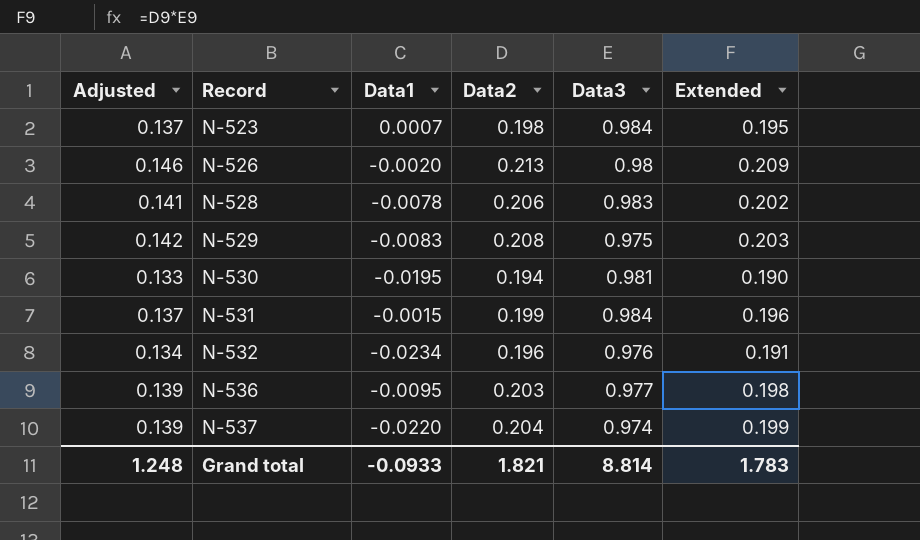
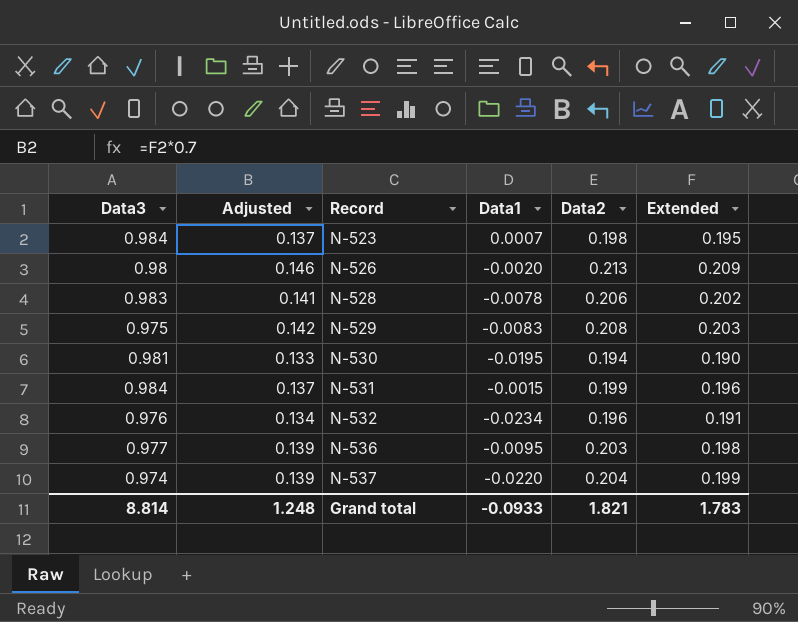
column Data3 | position: 5 -> 1

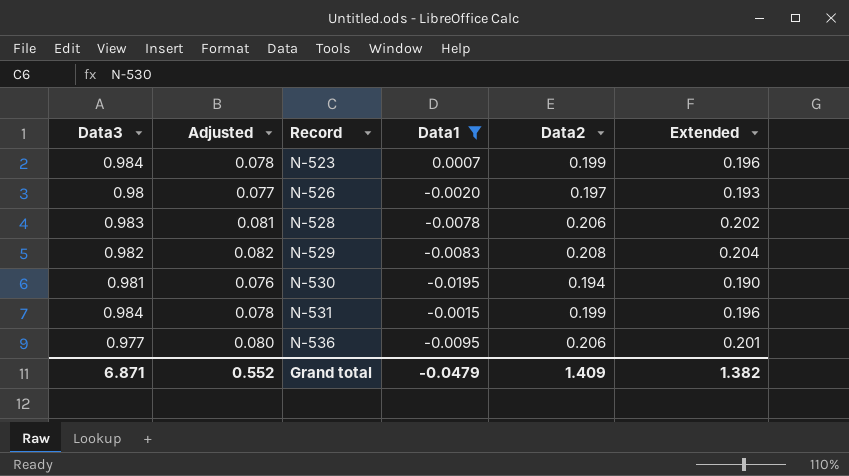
filter: none -> Data1 >= -0.0195
column Adjusted | formula: [Extended] * 0.7 -> [Extended] * 0.4
N-523 | Data2: 0.198 -> 0.199
N-523 | Extended: 0.195 -> 0.196
N-526 | Data2: 0.213 -> 0.197
N-526 | Extended: 0.209 -> 0.193
N-529 | Data3: 0.975 -> 0.982
N-529 | Extended: 0.203 -> 0.204
N-536 | Data2: 0.203 -> 0.206
N-536 | Extended: 0.198 -> 0.201
Grand total | Data3: 8.814 -> 6.871
Grand total | Adjusted: 1.248 -> 0.552
Grand total | Data1: -0.0933 -> -0.0479
Grand total | Data2: 1.821 -> 1.409
Grand total | Extended: 1.783 -> 1.382

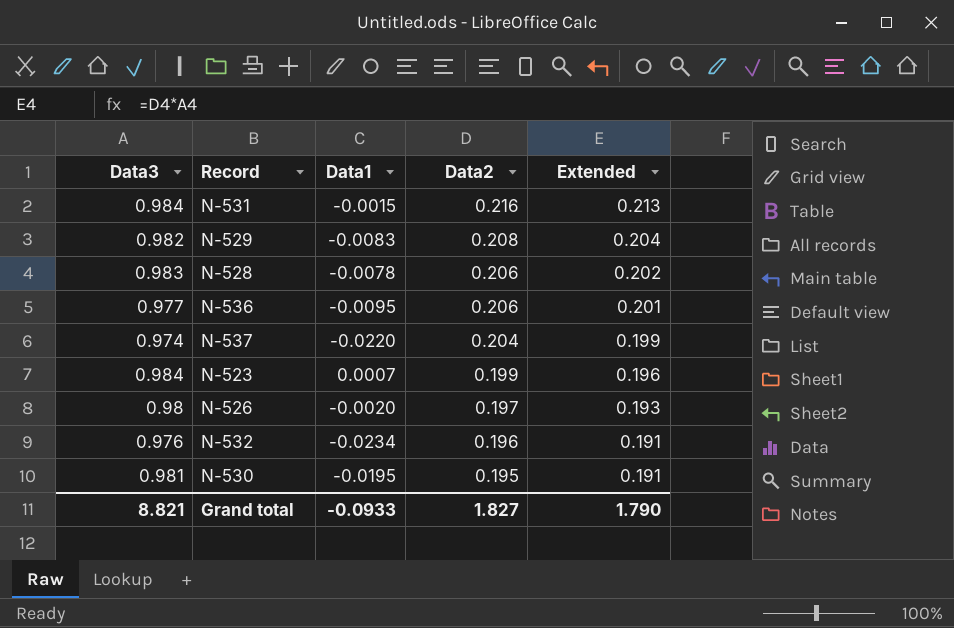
filter: Data1 >= -0.0195 -> none
row order: Record ascending -> Data2 descending
column Adjusted | formula: [Extended] * 0.4 -> none
N-531 | Data2: 0.199 -> 0.216
N-531 | Extended: 0.196 -> 0.213
N-530 | Data2: 0.194 -> 0.195
N-530 | Extended: 0.190 -> 0.191
Grand total | Data3: 6.871 -> 8.821
Grand total | Data1: -0.0479 -> -0.0933
Grand total | Data2: 1.409 -> 1.827
Grand total | Extended: 1.382 -> 1.790

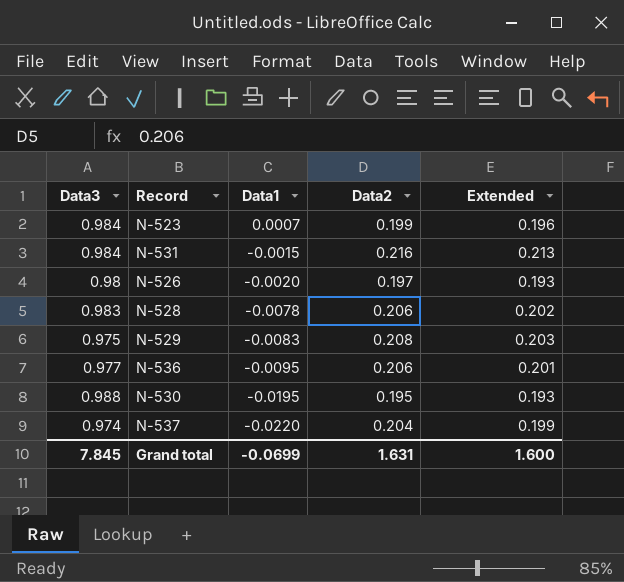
row order: Data2 descending -> Data1 descending
row N-532: 0.976 | -0.0234 | 0.196 | 0.191 -> none
N-529 | Data3: 0.982 -> 0.975
N-529 | Extended: 0.204 -> 0.203
N-530 | Data3: 0.981 -> 0.988
N-530 | Extended: 0.191 -> 0.193
Grand total | Data3: 8.821 -> 7.845
Grand total | Data1: -0.0933 -> -0.0699
Grand total | Data2: 1.827 -> 1.631
Grand total | Extended: 1.790 -> 1.600

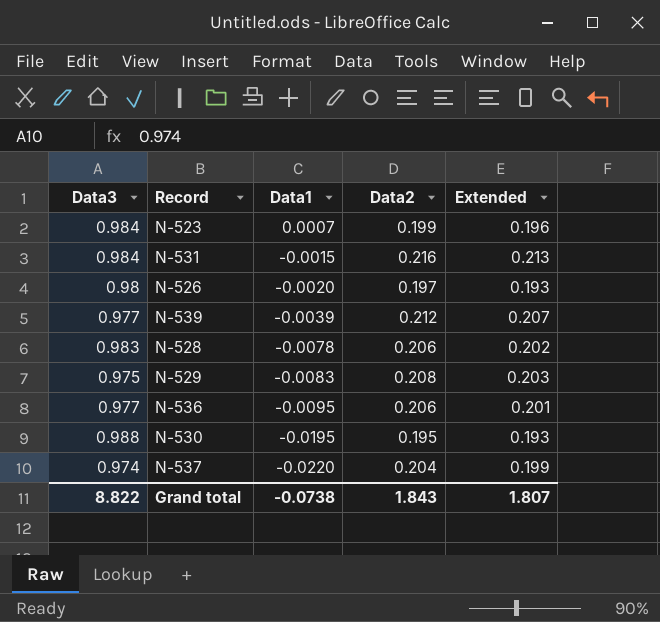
row N-539: none -> 0.977 | -0.0039 | 0.212 | 0.207
Grand total | Data3: 7.845 -> 8.822
Grand total | Data1: -0.0699 -> -0.0738
Grand total | Data2: 1.631 -> 1.843
Grand total | Extended: 1.600 -> 1.807

